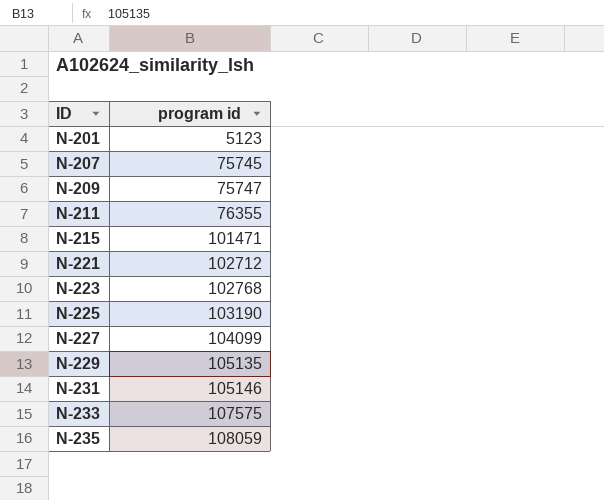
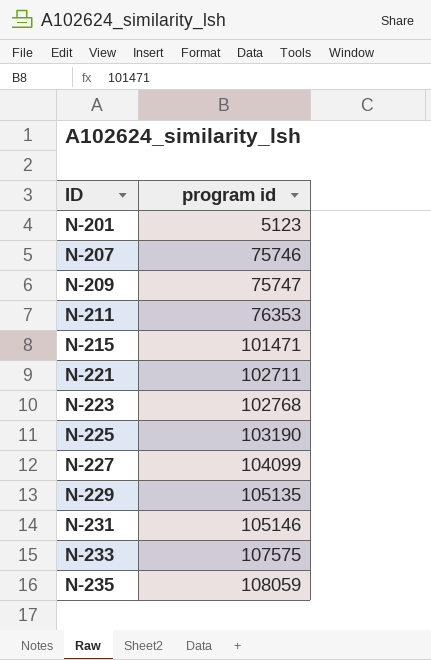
N-207 | program id: 75745 -> 75746
N-211 | program id: 76355 -> 76353
N-221 | program id: 102712 -> 102711

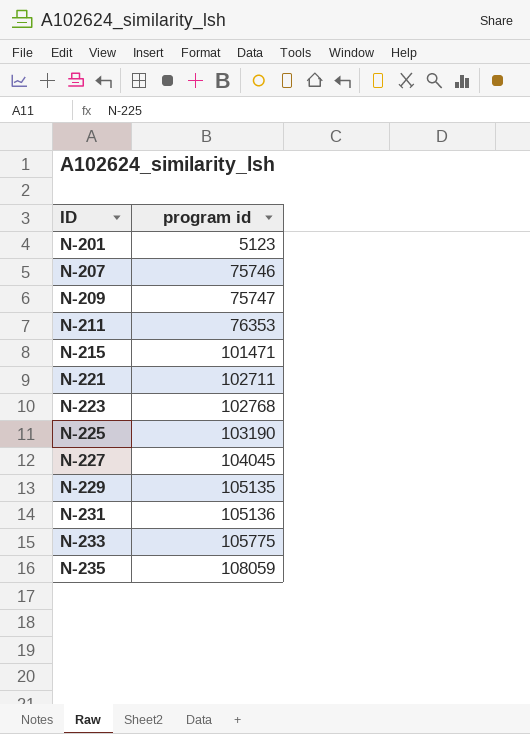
N-227 | program id: 104099 -> 104045
N-231 | program id: 105146 -> 105136
N-233 | program id: 107575 -> 105775

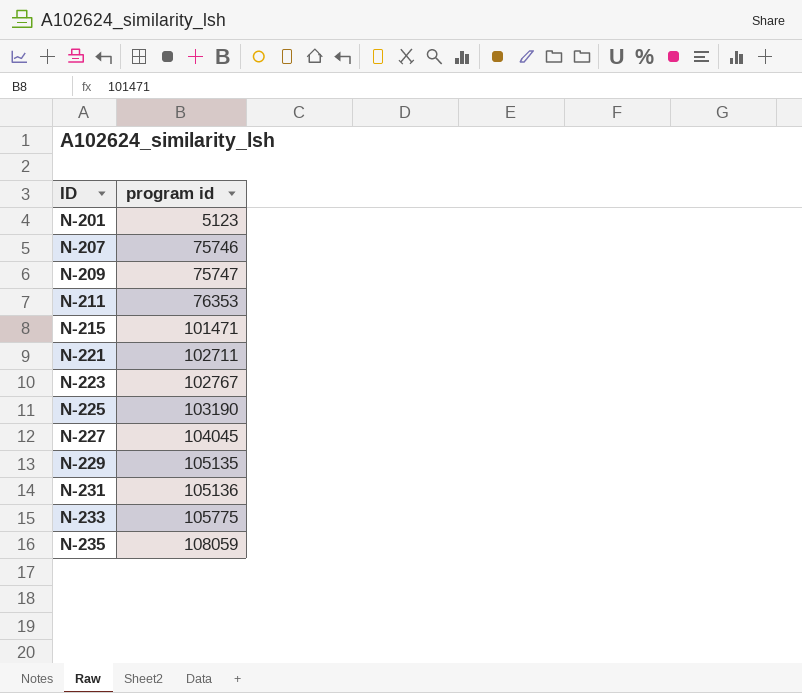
N-223 | program id: 102768 -> 102767

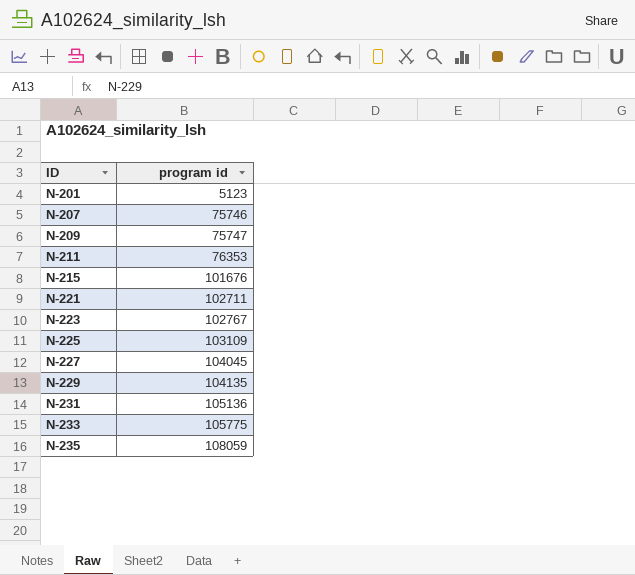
N-215 | program id: 101471 -> 101676
N-225 | program id: 103190 -> 103109
N-229 | program id: 105135 -> 104135

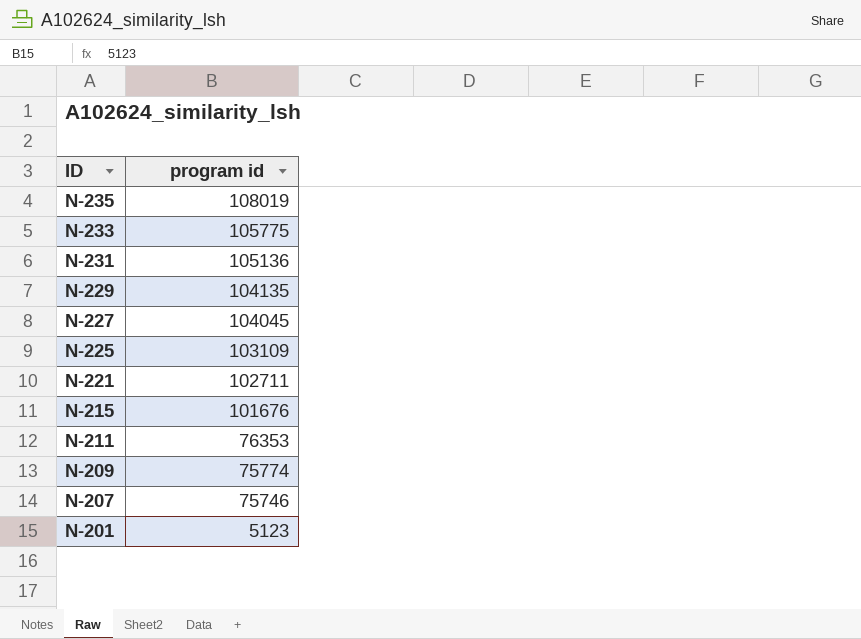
row order: ID ascending -> ID descending
row N-223: 102767 -> none
N-235 | program id: 108059 -> 108019
N-209 | program id: 75747 -> 75774

